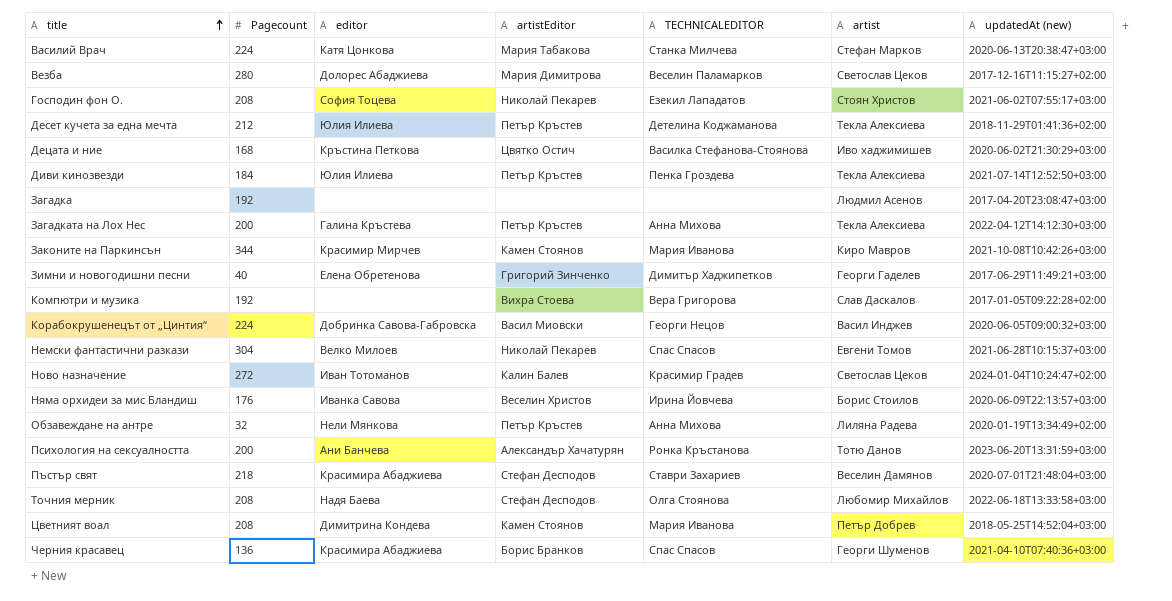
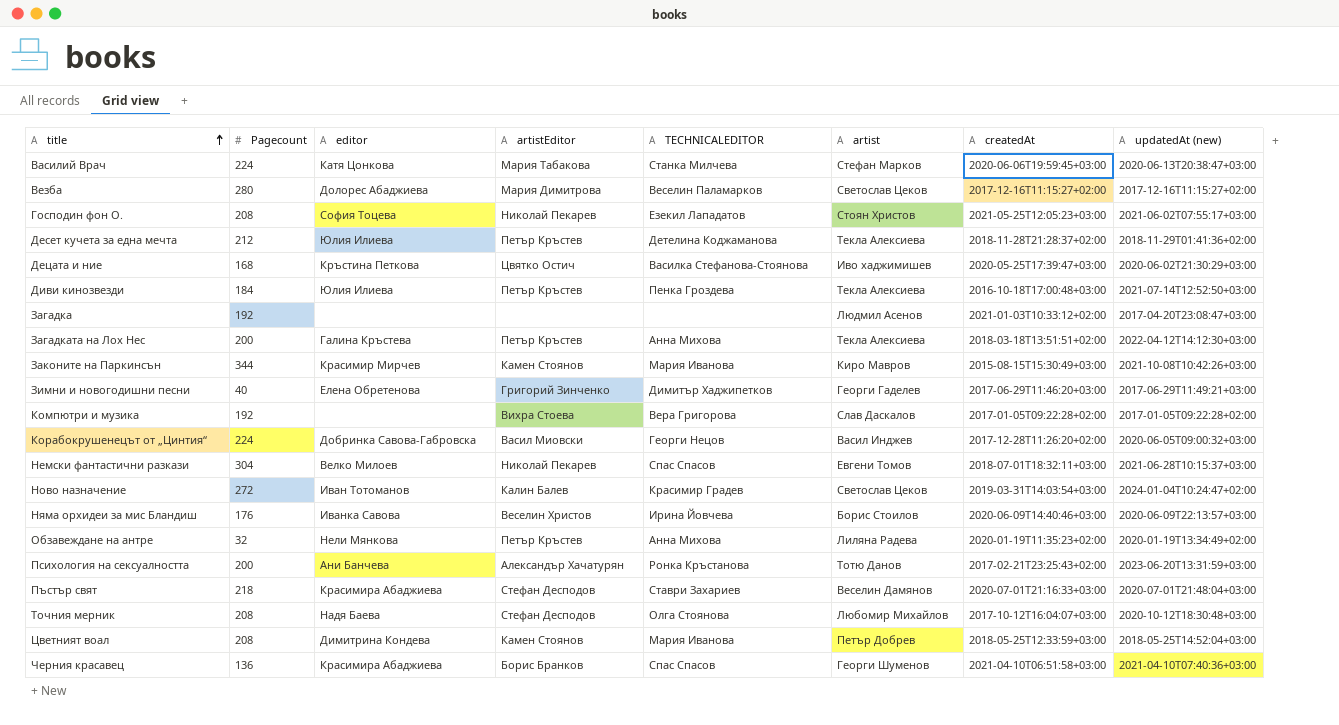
column createdAt | position: none -> 7
Точния мерник | updatedAt (new): 2022-06-18T13:33:58+03:00 -> 2020-10-12T18:30:48+03:00

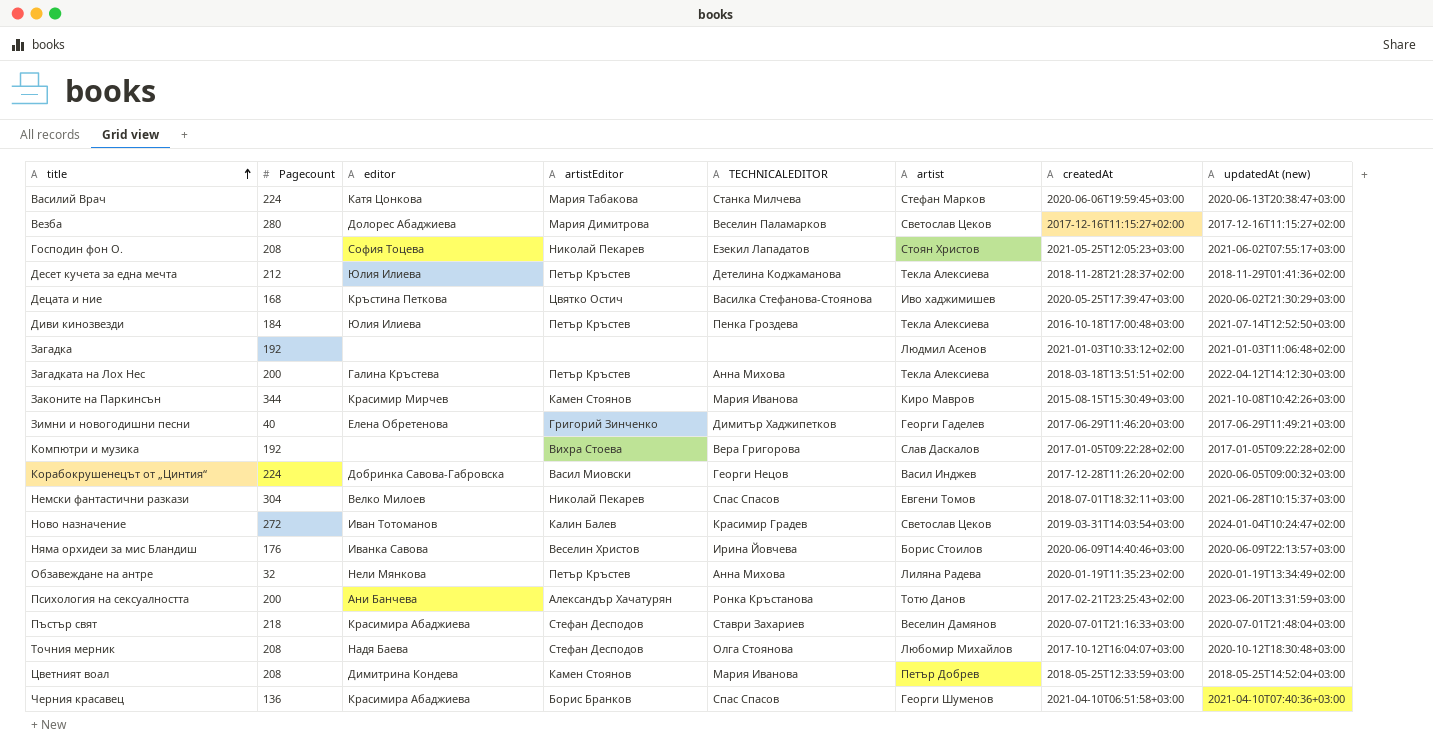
Загадка | updatedAt (new): 2017-04-20T23:08:47+03:00 -> 2021-01-03T11:06:48+02:00

